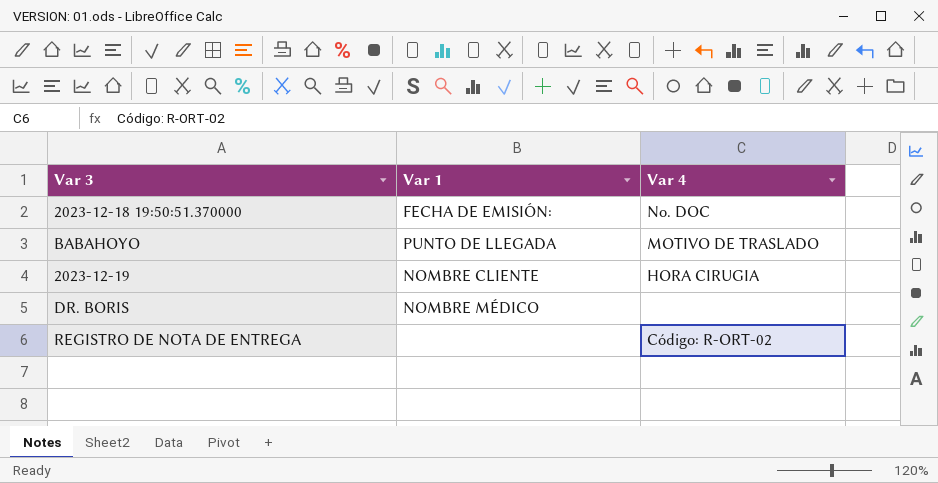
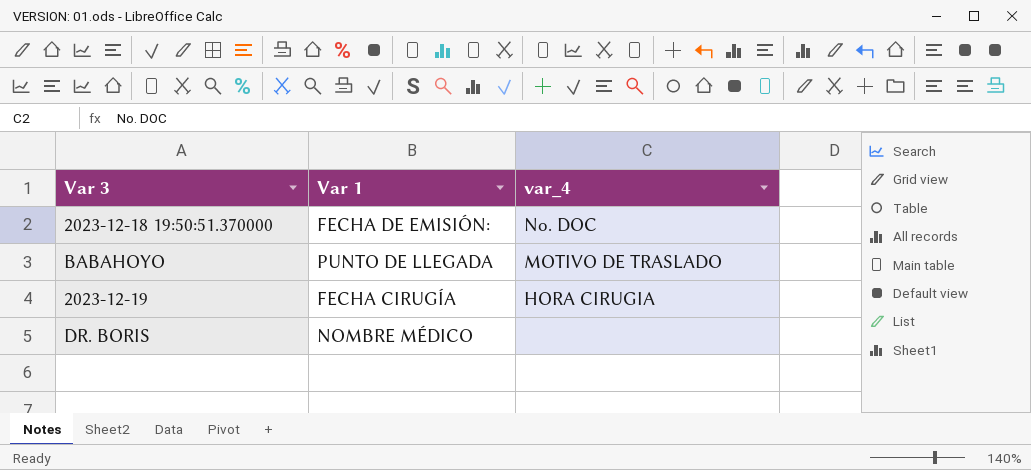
column name: Var 4 -> var_4
row REGISTRO DE NOTA DE ENTREGA: none | Código: R-ORT-02 -> none
2023-12-19 | Var 1: NOMBRE CLIENTE -> FECHA CIRUGÍA

